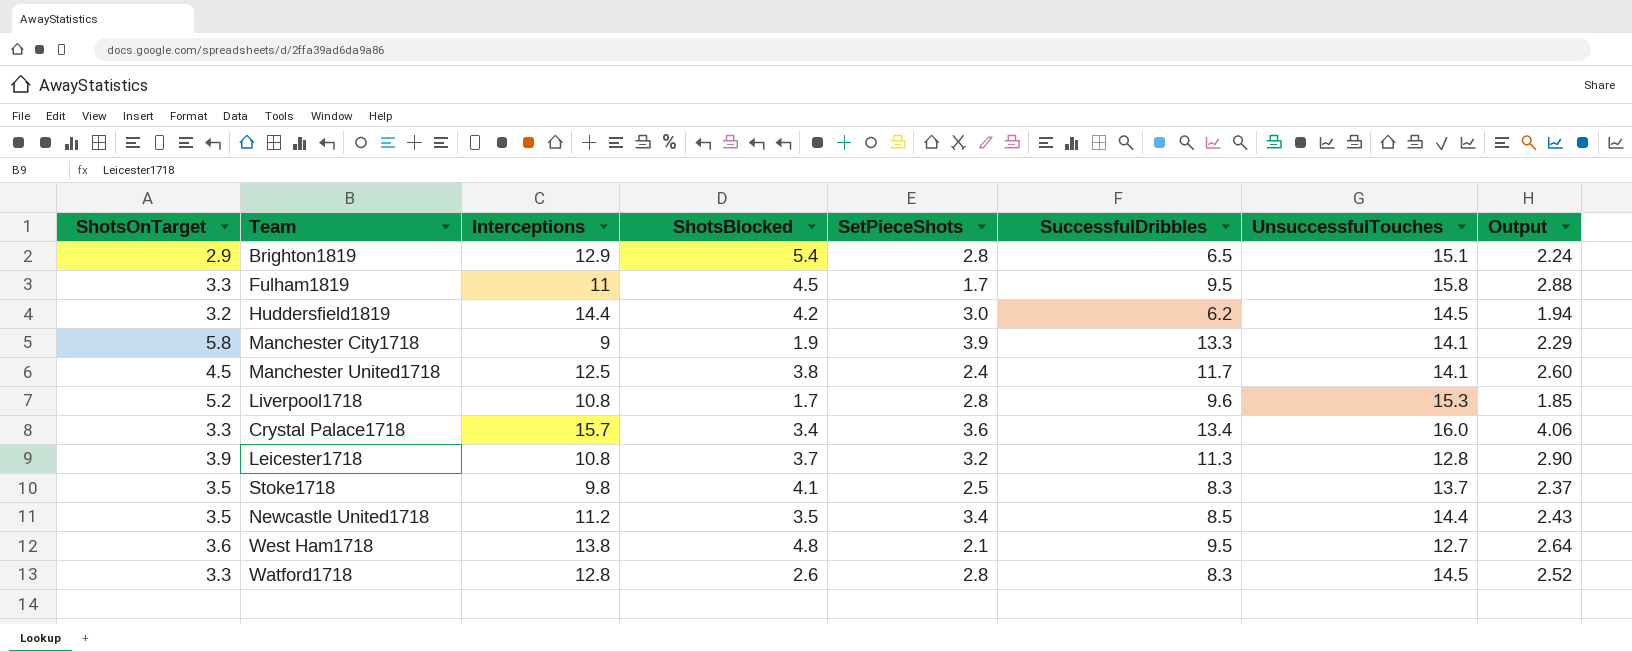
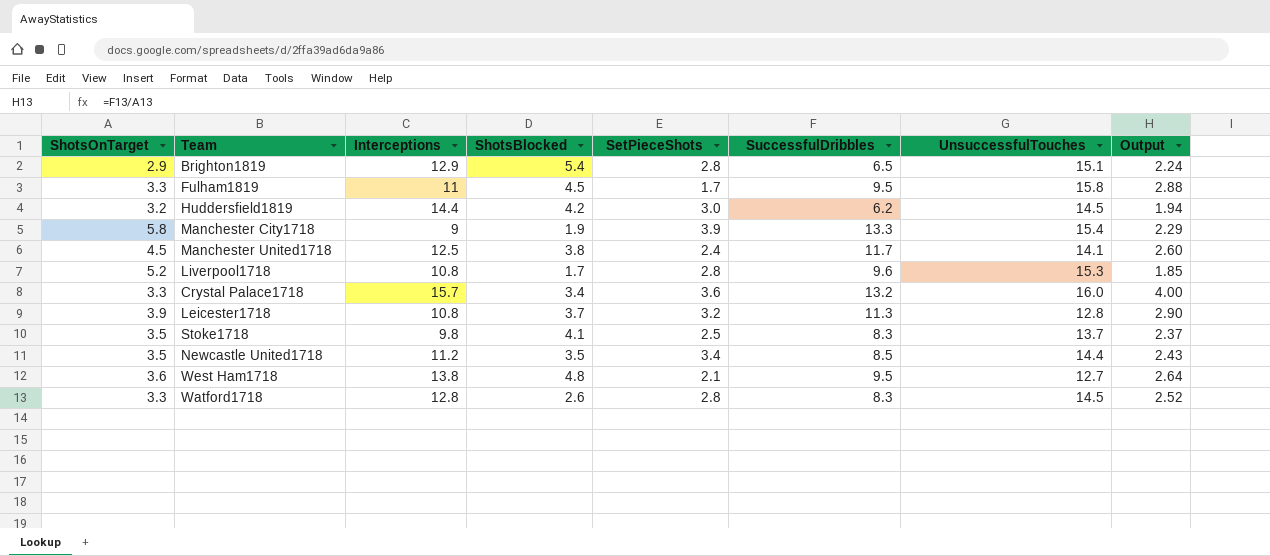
Manchester City1718 | UnsuccessfulTouches: 14.1 -> 15.4
Crystal Palace1718 | SuccessfulDribbles: 13.4 -> 13.2
Crystal Palace1718 | Output: 4.06 -> 4.00

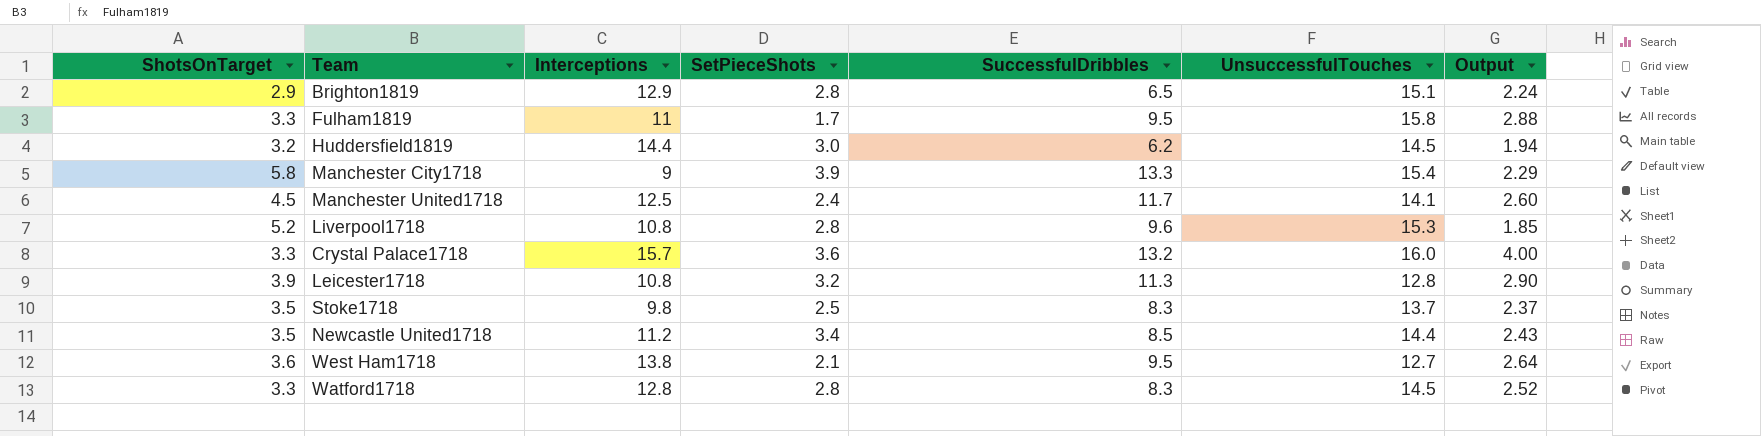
column ShotsBlocked | position: 4 -> none

